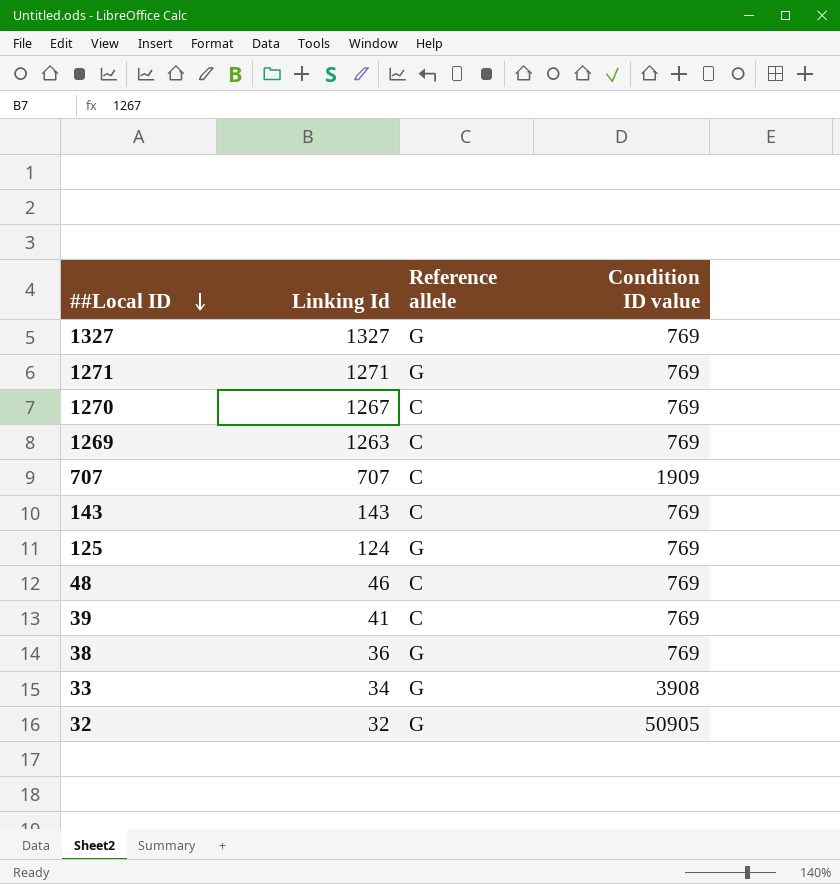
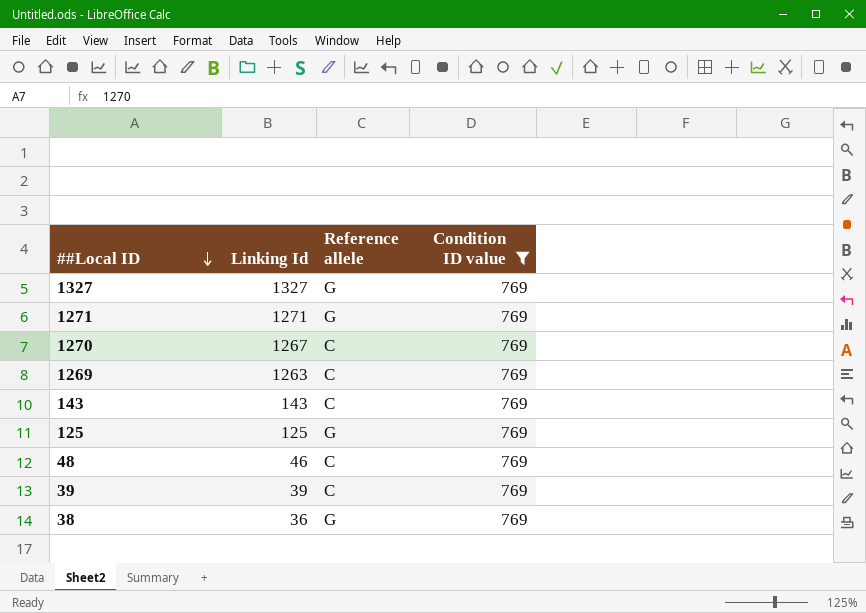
filter: none -> Condition ID value = 769
125 | Linking Id: 124 -> 125
39 | Linking Id: 41 -> 39

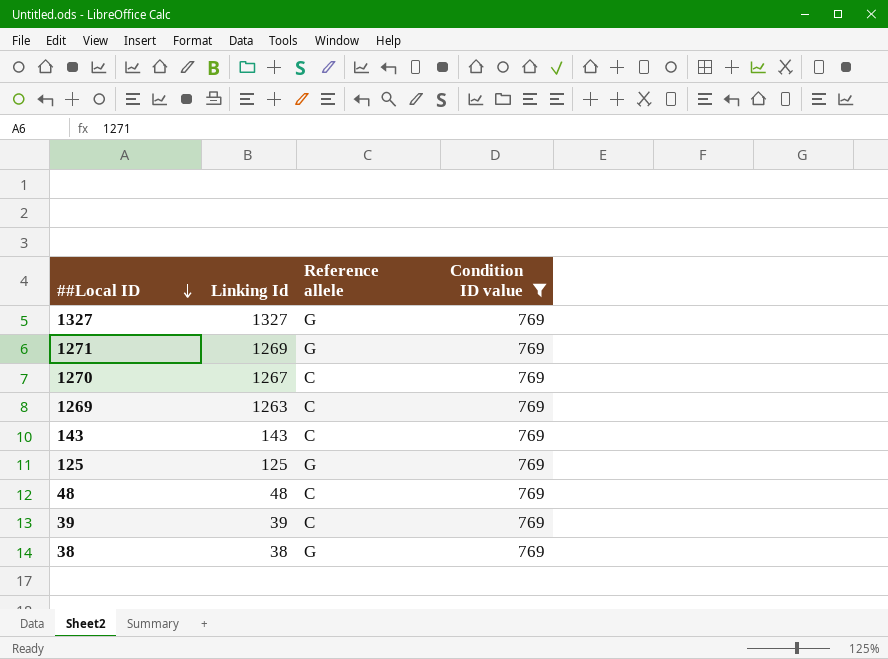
1271 | Linking Id: 1271 -> 1269
48 | Linking Id: 46 -> 48
38 | Linking Id: 36 -> 38

